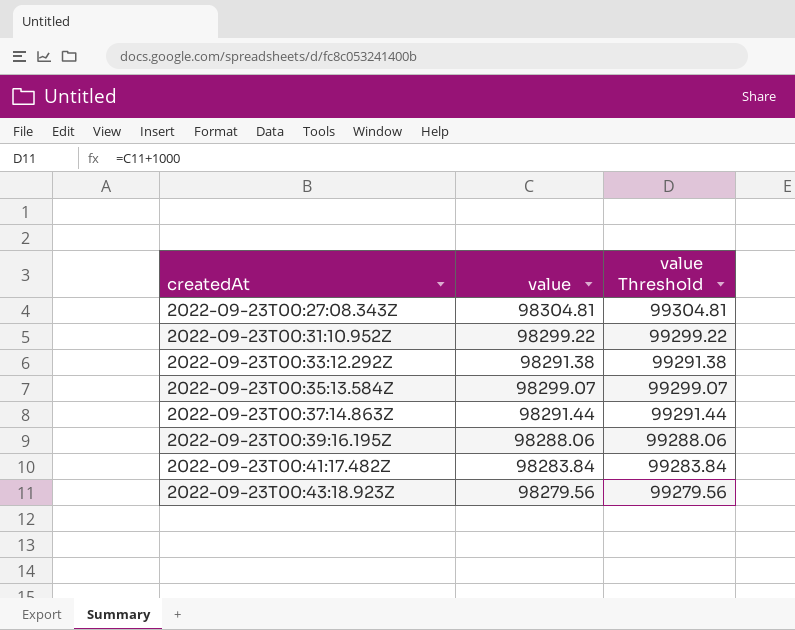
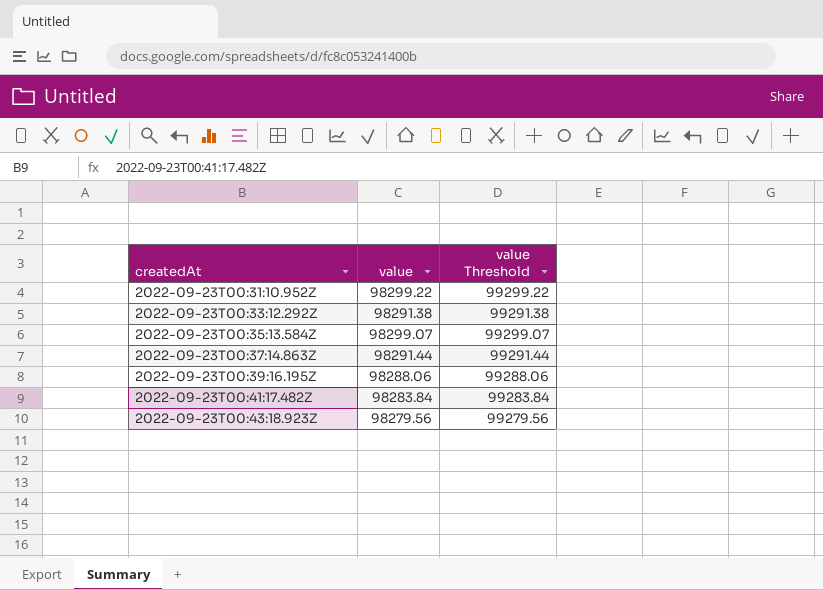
row 2022-09-23T00:27:08.343Z: 98304.81 | 99304.81 -> none

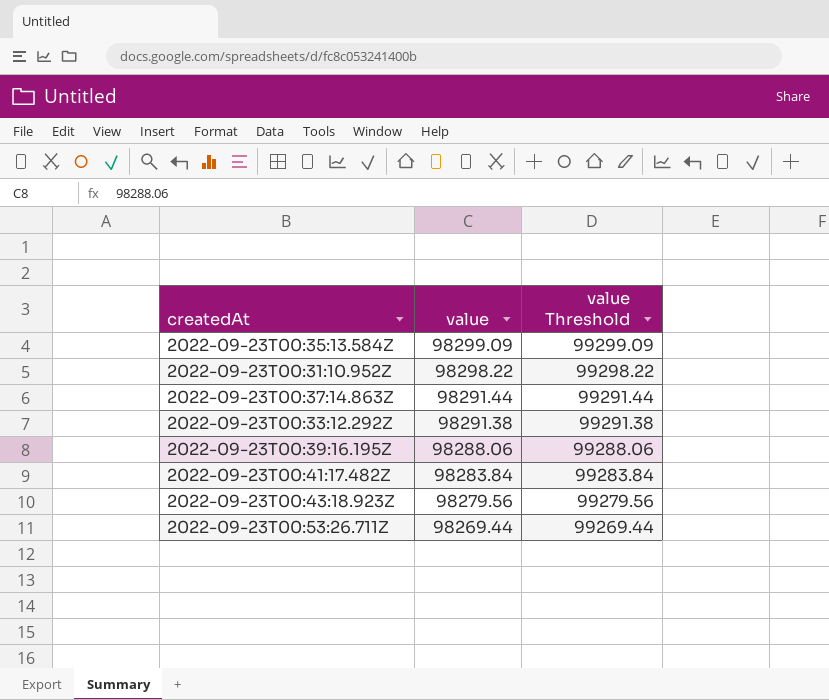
row order: createdAt ascending -> value descending
2022-09-23T00:35:13.584Z | value: 98299.07 -> 98299.09
2022-09-23T00:35:13.584Z | value Threshold: 99299.07 -> 99299.09
2022-09-23T00:31:10.952Z | value: 98299.22 -> 98298.22
2022-09-23T00:31:10.952Z | value Threshold: 99299.22 -> 99298.22
row 2022-09-23T00:53:26.711Z: none -> 98269.44 | 99269.44

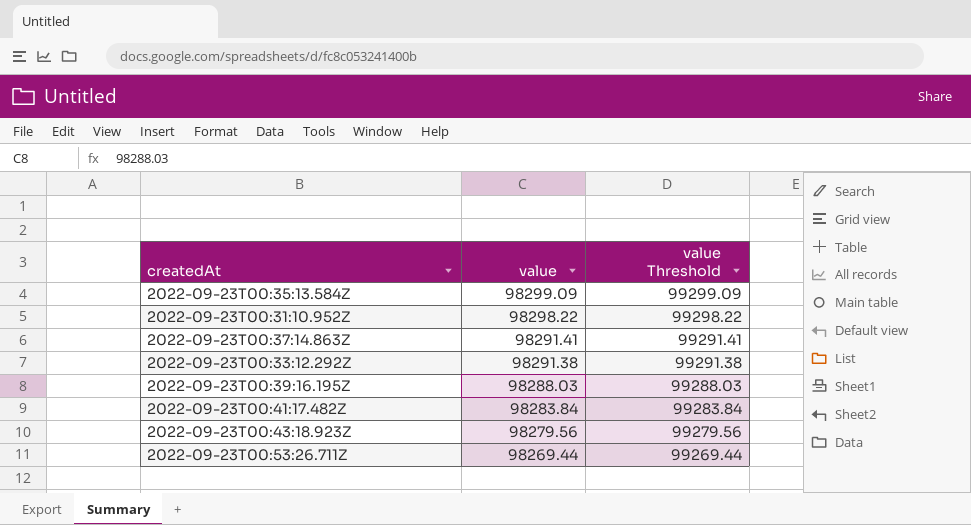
2022-09-23T00:37:14.863Z | value: 98291.44 -> 98291.41
2022-09-23T00:37:14.863Z | value Threshold: 99291.44 -> 99291.41
2022-09-23T00:39:16.195Z | value: 98288.06 -> 98288.03
2022-09-23T00:39:16.195Z | value Threshold: 99288.06 -> 99288.03

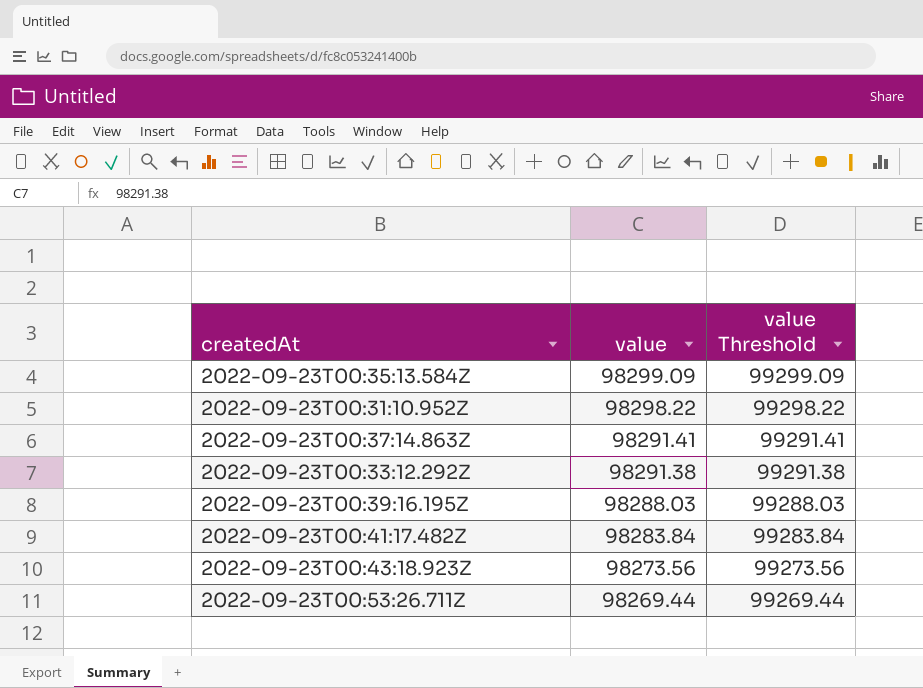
2022-09-23T00:43:18.923Z | value: 98279.56 -> 98273.56
2022-09-23T00:43:18.923Z | value Threshold: 99279.56 -> 99273.56

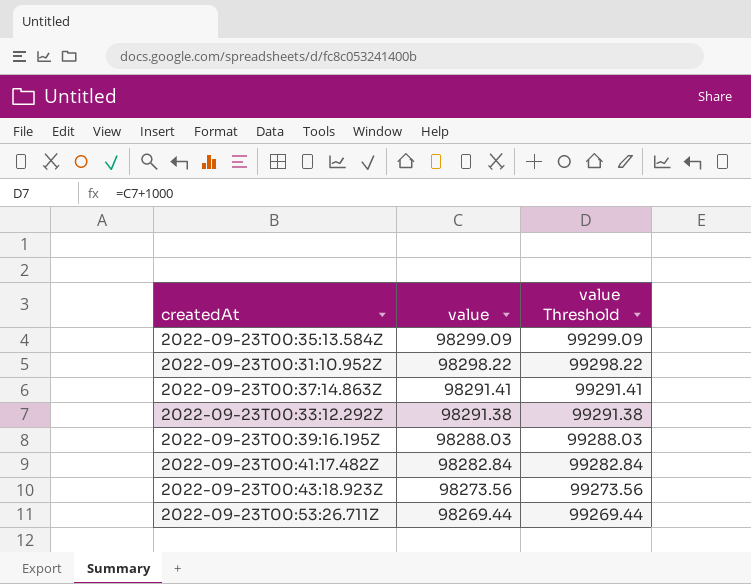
2022-09-23T00:41:17.482Z | value: 98283.84 -> 98282.84
2022-09-23T00:41:17.482Z | value Threshold: 99283.84 -> 99282.84

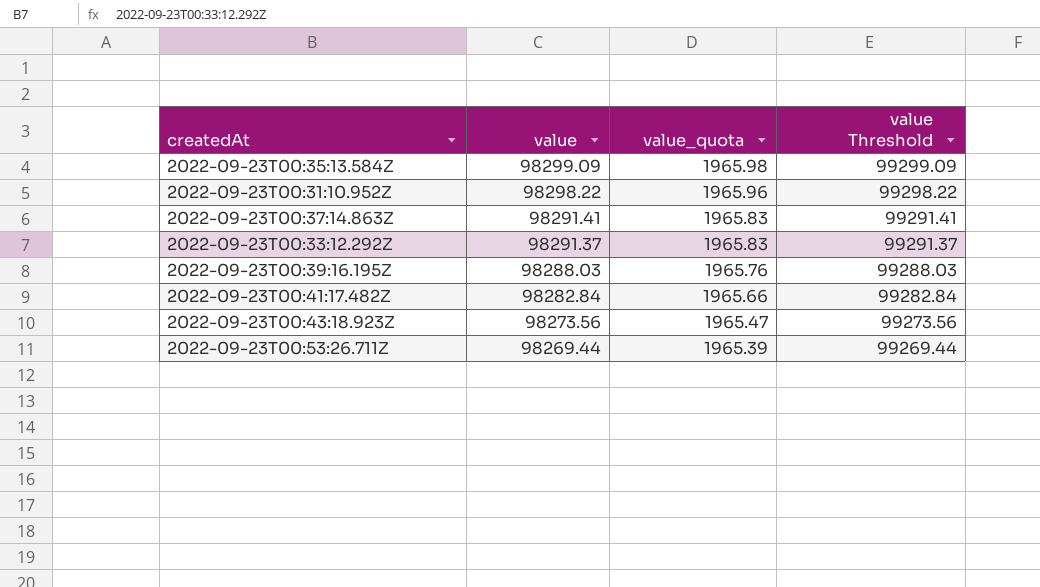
column value_quota | formula: none -> [value] * 0.02
2022-09-23T00:33:12.292Z | value: 98291.38 -> 98291.37
2022-09-23T00:33:12.292Z | value Threshold: 99291.38 -> 99291.37

